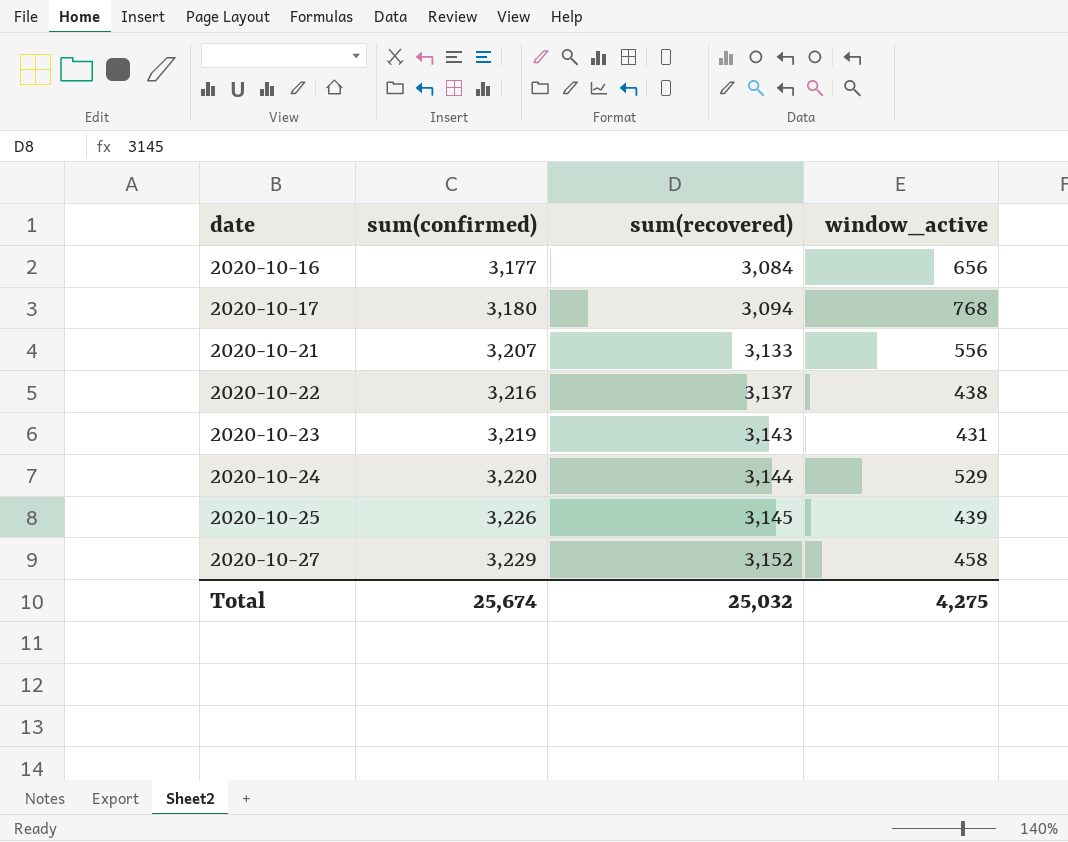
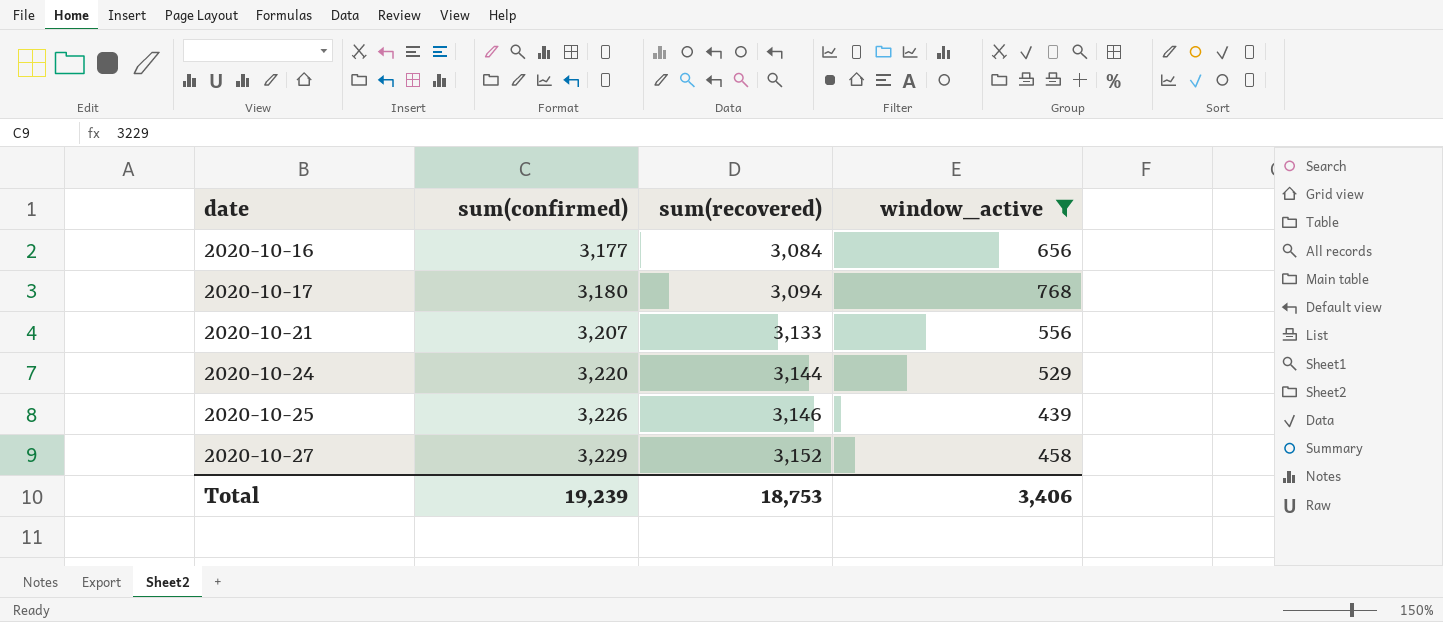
filter: none -> window_active >= 439
2020-10-25 | sum(recovered): 3,145 -> 3,146
Total | sum(confirmed): 25,674 -> 19,239
Total | sum(recovered): 25,032 -> 18,753
Total | window_active: 4,275 -> 3,406

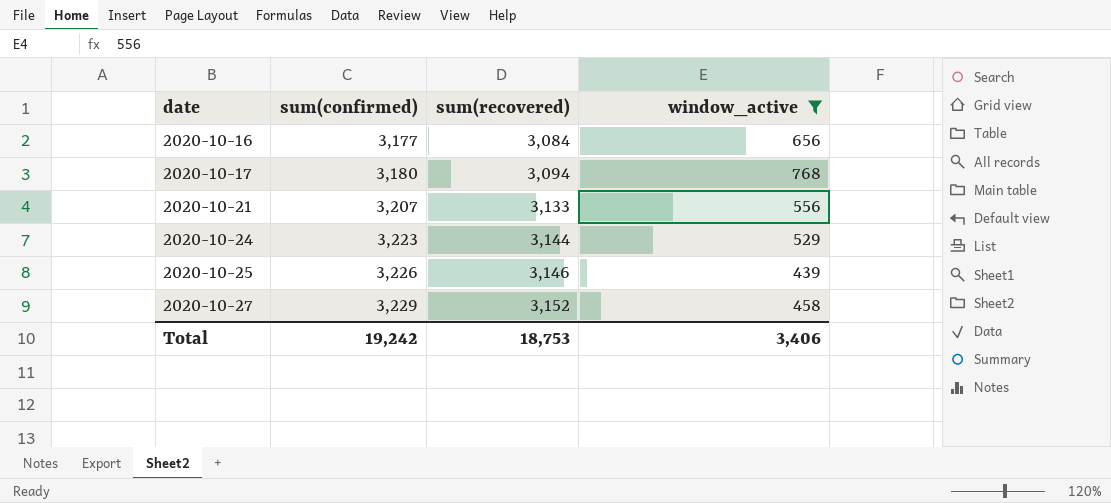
2020-10-24 | sum(confirmed): 3,220 -> 3,223
Total | sum(confirmed): 19,239 -> 19,242

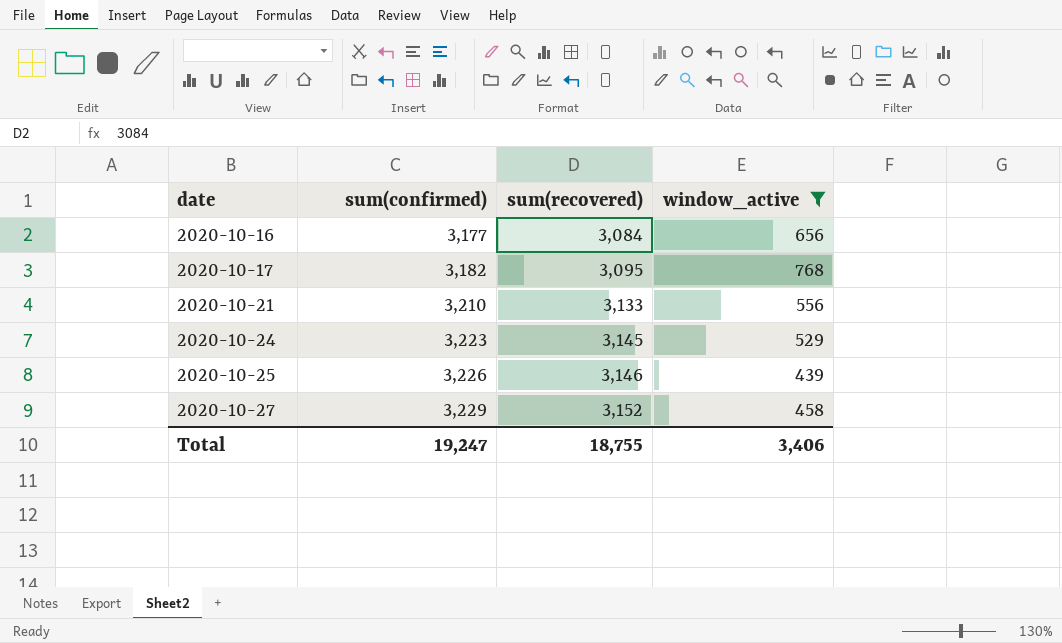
2020-10-17 | sum(confirmed): 3,180 -> 3,182
2020-10-17 | sum(recovered): 3,094 -> 3,095
2020-10-21 | sum(confirmed): 3,207 -> 3,210
2020-10-24 | sum(recovered): 3,144 -> 3,145
Total | sum(confirmed): 19,242 -> 19,247
Total | sum(recovered): 18,753 -> 18,755

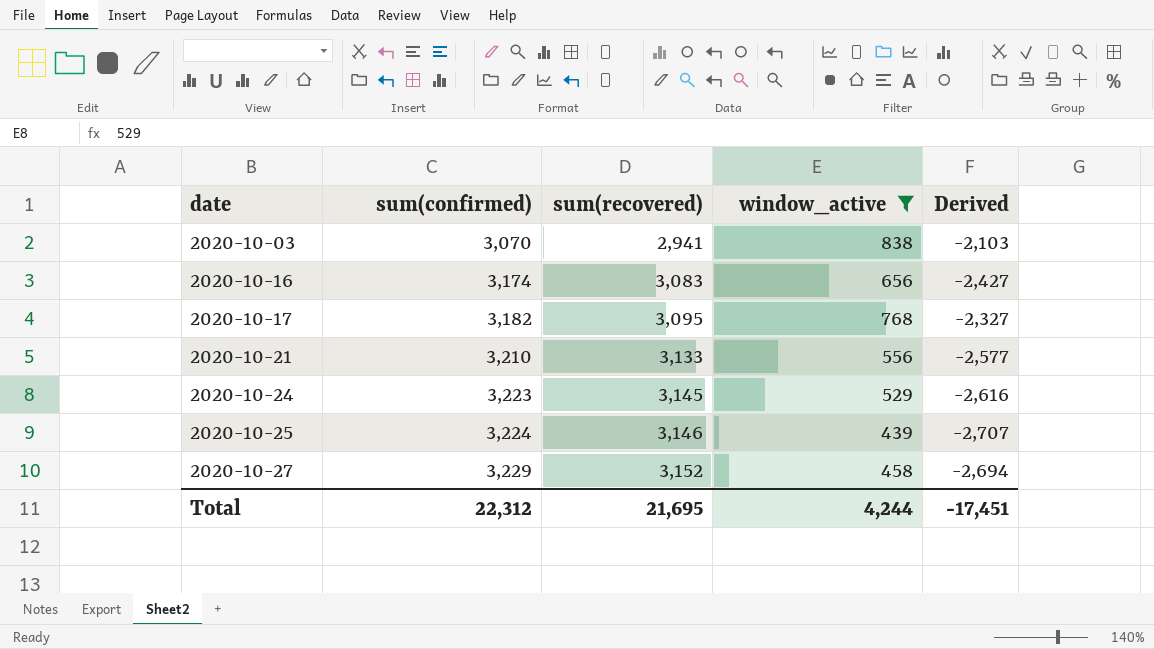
column Derived | formula: none -> [window_active] - [sum(recovered)]
row 2020-10-03: none -> 3,070 | 2,941 | 838 | -2,103
2020-10-16 | sum(confirmed): 3,177 -> 3,174
2020-10-16 | sum(recovered): 3,084 -> 3,083
2020-10-25 | sum(confirmed): 3,226 -> 3,224
Total | sum(confirmed): 19,247 -> 22,312
Total | sum(recovered): 18,755 -> 21,695
Total | window_active: 3,406 -> 4,244

